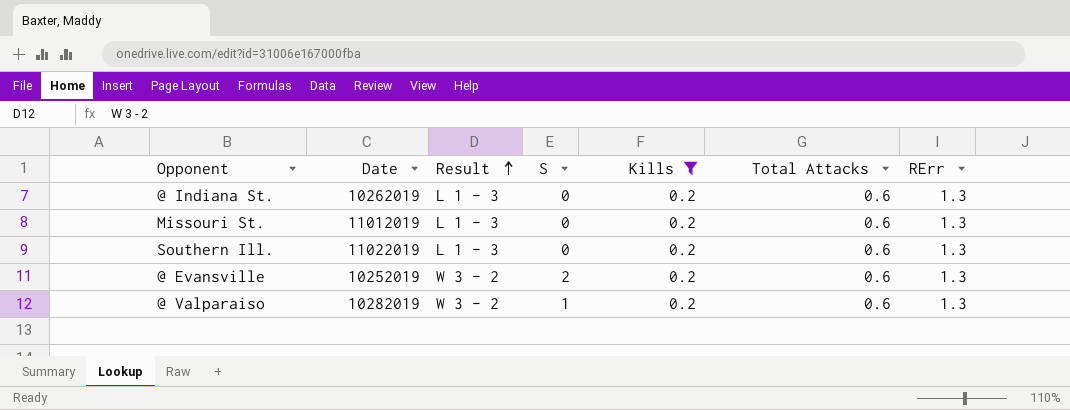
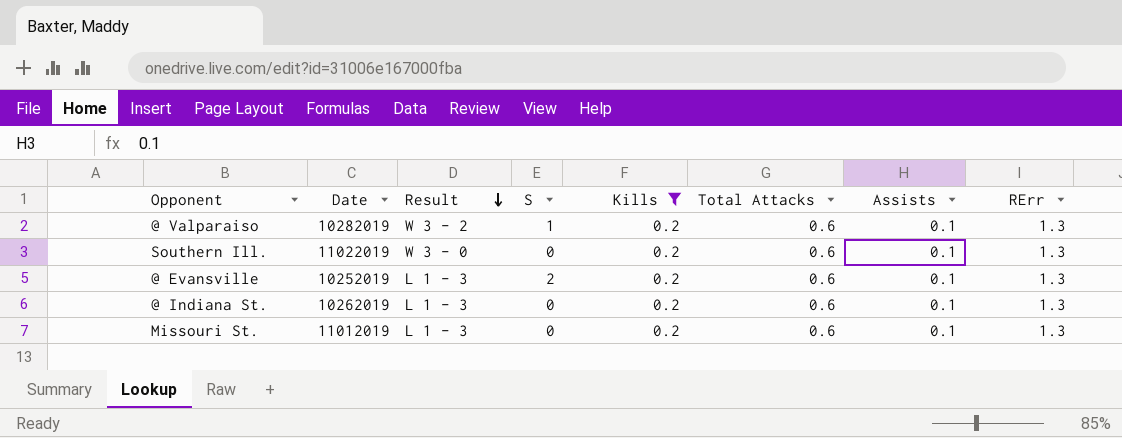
row order: Result ascending -> Result descending
column Assists | position: none -> 7
Southern Ill. | Result: L 1 - 3 -> W 3 - 0
@ Evansville | Result: W 3 - 2 -> L 1 - 3

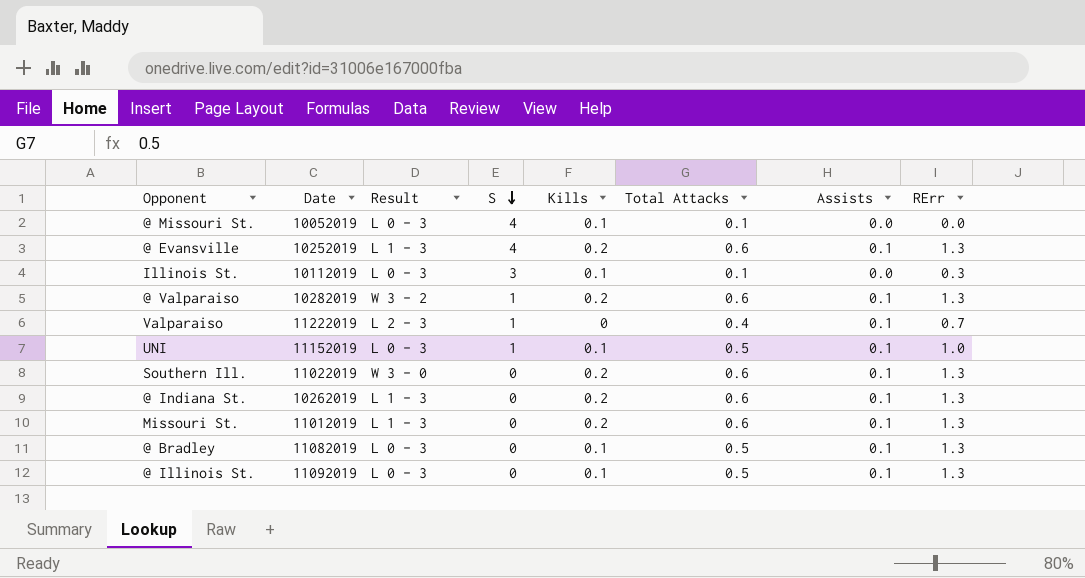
filter: Kills = 0.2 -> none
row order: Result descending -> S descending
@ Evansville | S: 2 -> 4

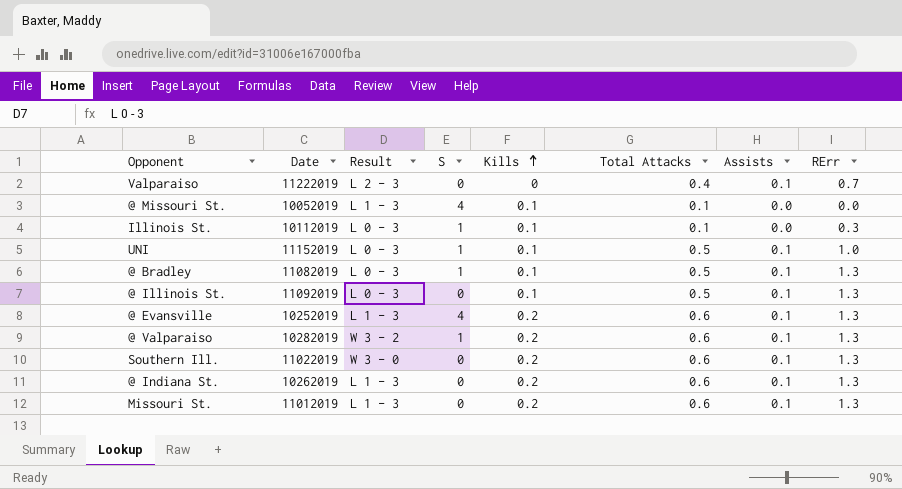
row order: S descending -> Kills ascending
Valparaiso | S: 1 -> 0
@ Missouri St. | Result: L 0 - 3 -> L 1 - 3
Illinois St. | S: 3 -> 1
@ Bradley | S: 0 -> 1

